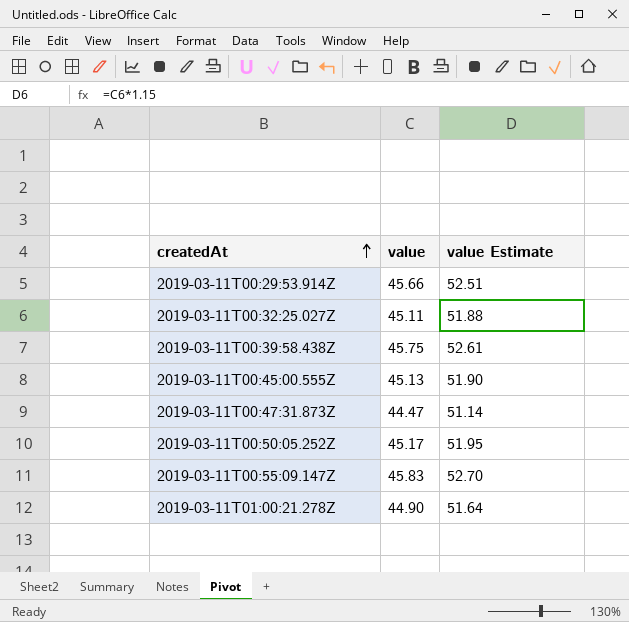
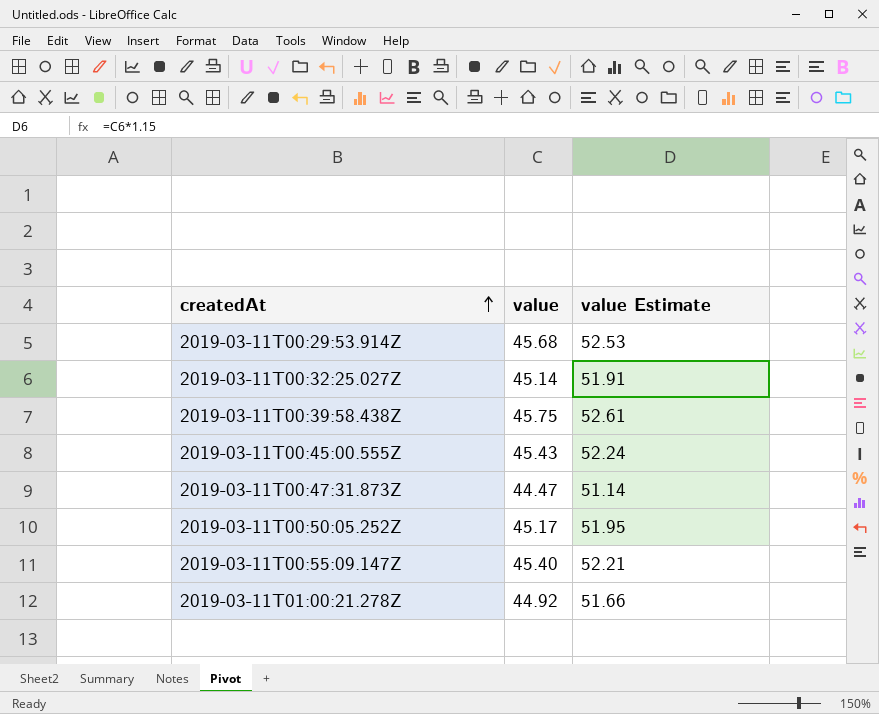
2019-03-11T00:29:53.914Z | value: 45.66 -> 45.68
2019-03-11T00:29:53.914Z | value Estimate: 52.51 -> 52.53
2019-03-11T00:32:25.027Z | value: 45.11 -> 45.14
2019-03-11T00:32:25.027Z | value Estimate: 51.88 -> 51.91
2019-03-11T00:45:00.555Z | value: 45.13 -> 45.43
2019-03-11T00:45:00.555Z | value Estimate: 51.90 -> 52.24
2019-03-11T00:55:09.147Z | value: 45.83 -> 45.40
2019-03-11T00:55:09.147Z | value Estimate: 52.70 -> 52.21
2019-03-11T01:00:21.278Z | value: 44.90 -> 44.92
2019-03-11T01:00:21.278Z | value Estimate: 51.64 -> 51.66

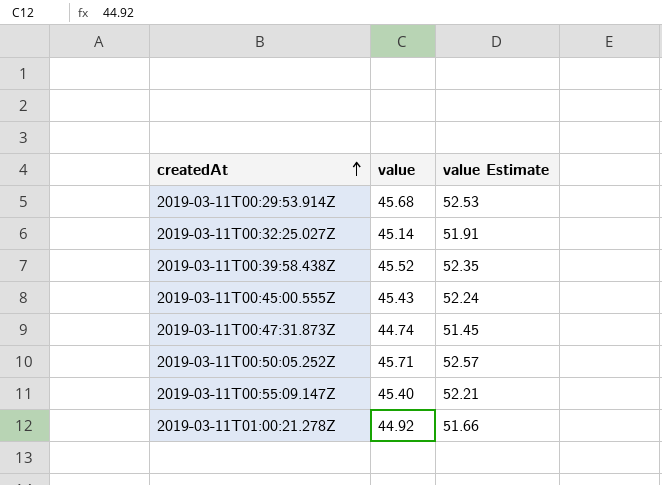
2019-03-11T00:39:58.438Z | value: 45.75 -> 45.52
2019-03-11T00:39:58.438Z | value Estimate: 52.61 -> 52.35
2019-03-11T00:47:31.873Z | value: 44.47 -> 44.74
2019-03-11T00:47:31.873Z | value Estimate: 51.14 -> 51.45
2019-03-11T00:50:05.252Z | value: 45.17 -> 45.71
2019-03-11T00:50:05.252Z | value Estimate: 51.95 -> 52.57

